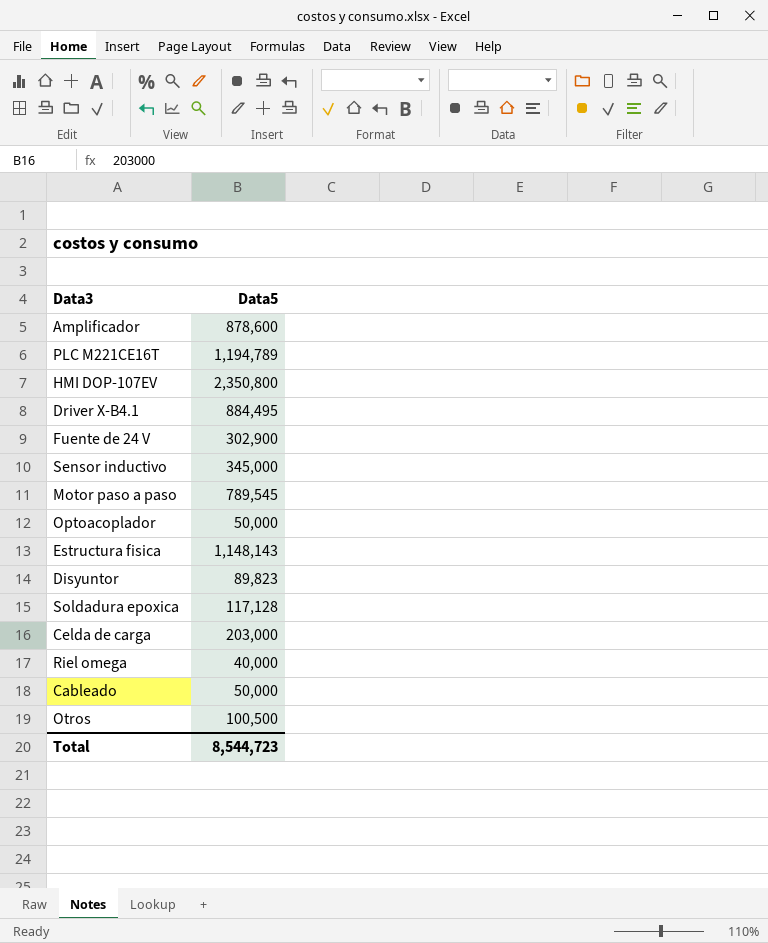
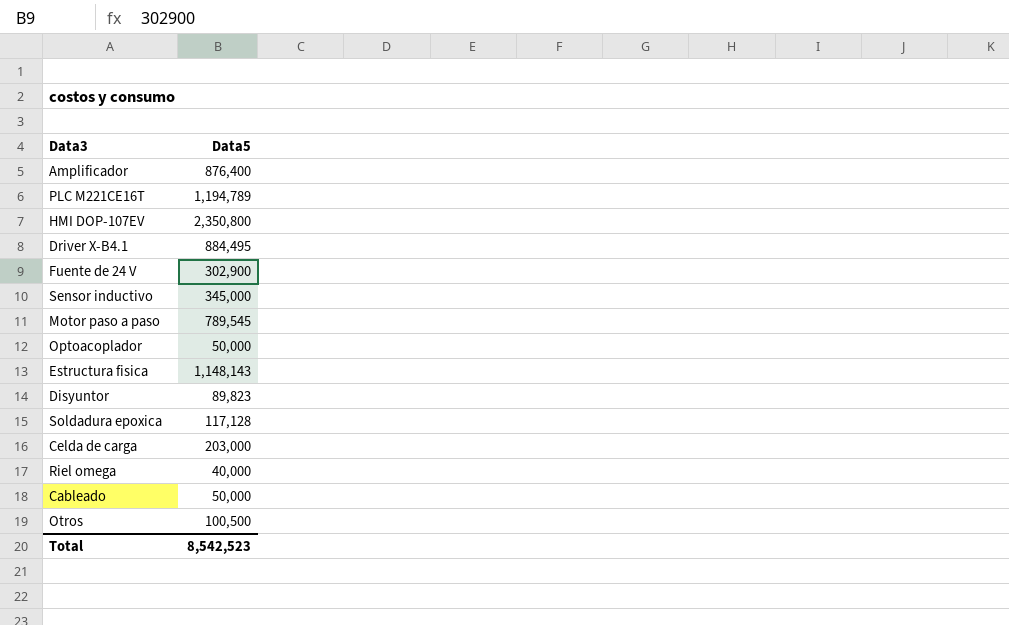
Amplificador | Data5: 878,600 -> 876,400
Total | Data5: 8,544,723 -> 8,542,523

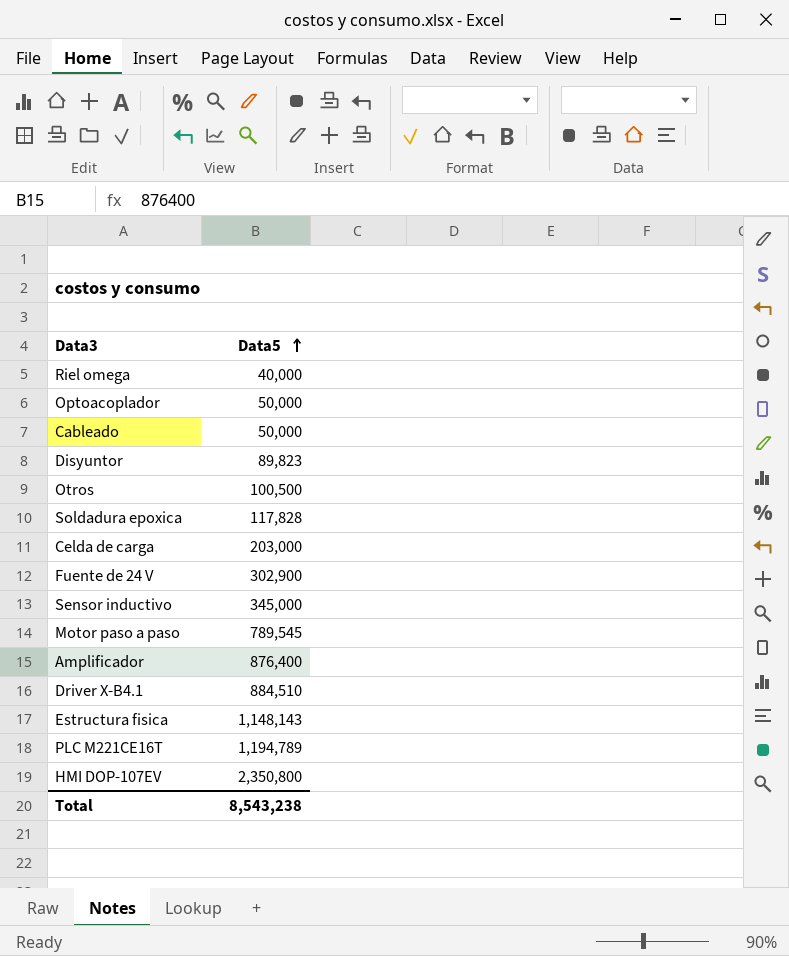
row order: none -> Data5 ascending
Soldadura epoxica | Data5: 117,128 -> 117,828
Driver X-B4.1 | Data5: 884,495 -> 884,510
Total | Data5: 8,542,523 -> 8,543,238

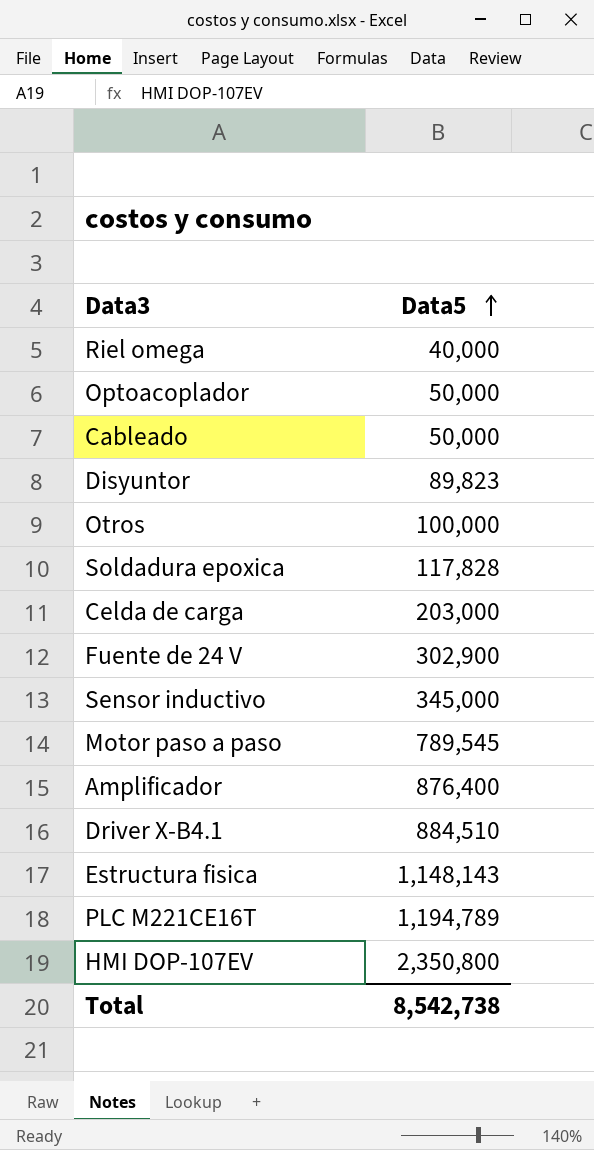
Otros | Data5: 100,500 -> 100,000
Total | Data5: 8,543,238 -> 8,542,738

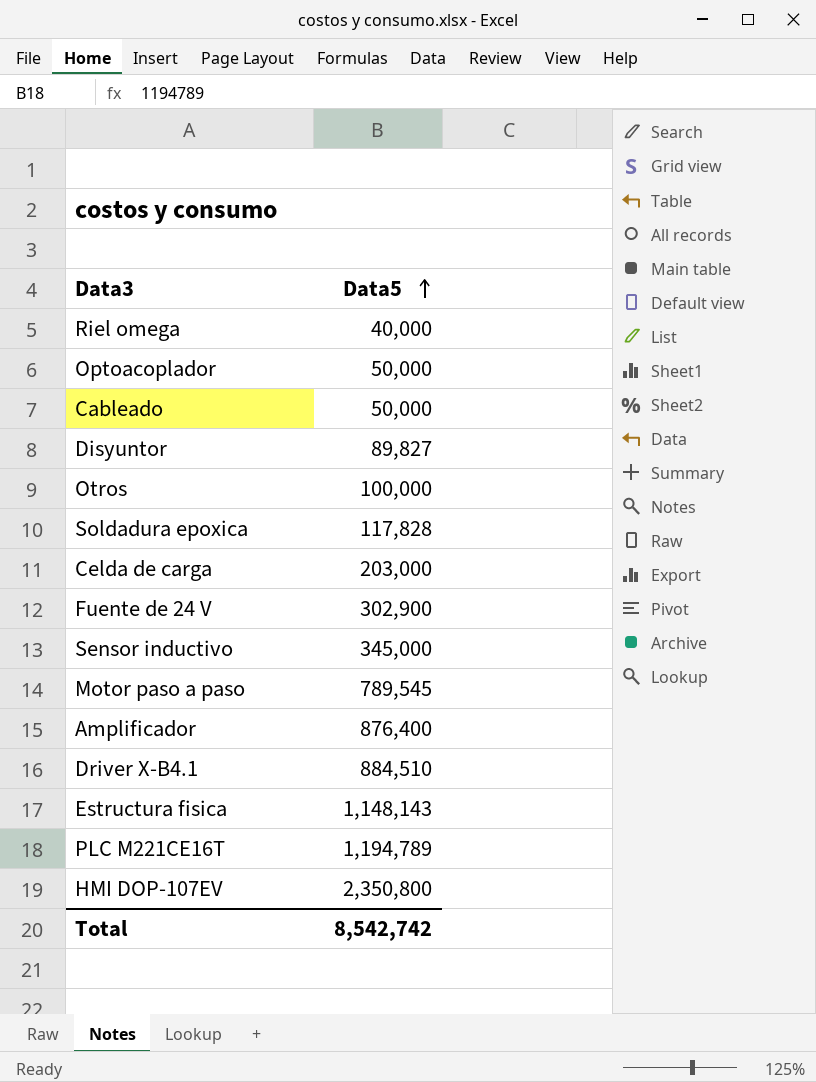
Disyuntor | Data5: 89,823 -> 89,827
Total | Data5: 8,542,738 -> 8,542,742

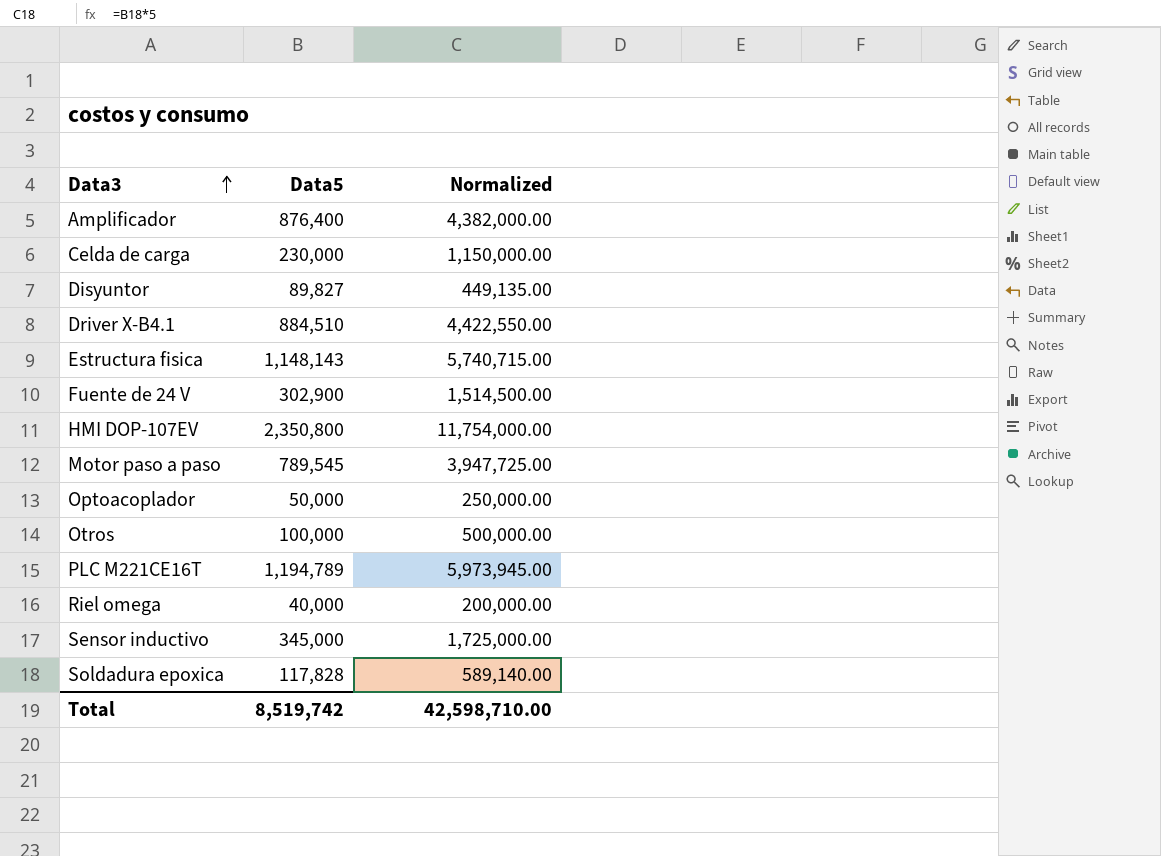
row order: Data5 ascending -> Data3 ascending
column Normalized | formula: none -> [Data5] * 5
row Cableado: 50,000 -> none
Celda de carga | Data5: 203,000 -> 230,000
Total | Data5: 8,542,742 -> 8,519,742

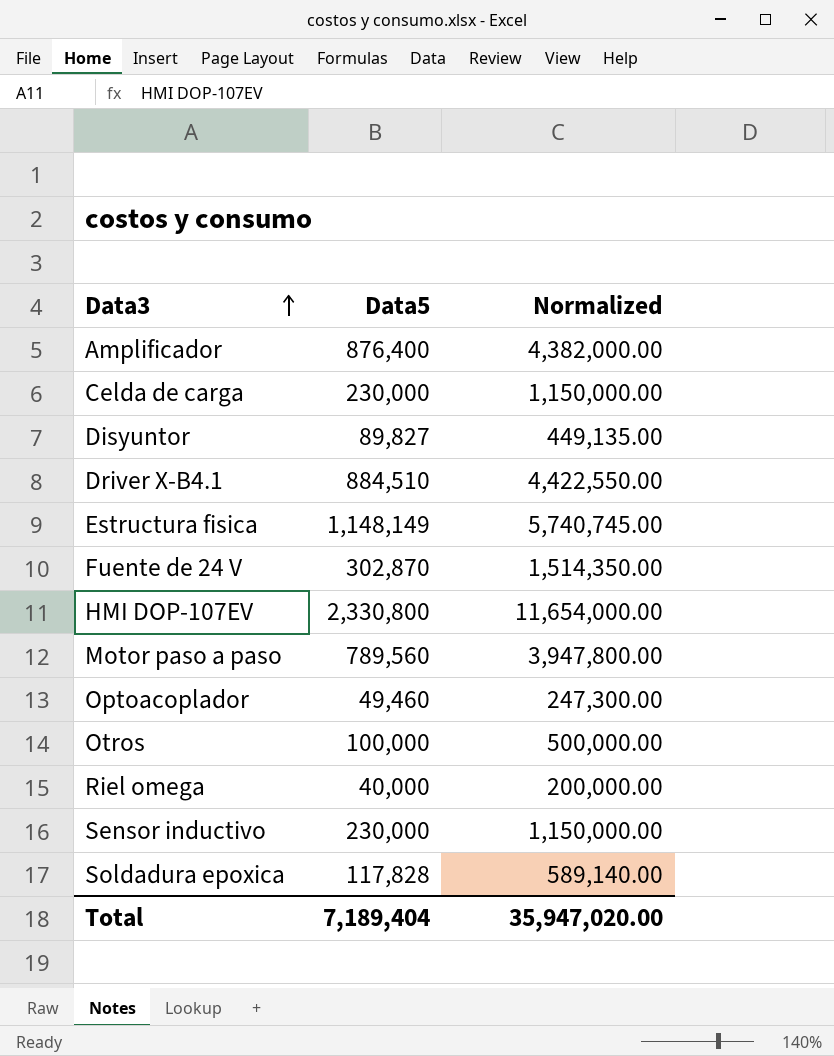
row PLC M221CE16T: 1,194,789 | 5,973,945.00 -> none
Estructura fisica | Data5: 1,148,143 -> 1,148,149
Estructura fisica | Normalized: 5,740,715.00 -> 5,740,745.00
Fuente de 24 V | Data5: 302,900 -> 302,870
Fuente de 24 V | Normalized: 1,514,500.00 -> 1,514,350.00
HMI DOP-107EV | Data5: 2,350,800 -> 2,330,800
HMI DOP-107EV | Normalized: 11,754,000.00 -> 11,654,000.00
Motor paso a paso | Data5: 789,545 -> 789,560
Motor paso a paso | Normalized: 3,947,725.00 -> 3,947,800.00
Optoacoplador | Data5: 50,000 -> 49,460
Optoacoplador | Normalized: 250,000.00 -> 247,300.00
Sensor inductivo | Data5: 345,000 -> 230,000
Sensor inductivo | Normalized: 1,725,000.00 -> 1,150,000.00
Total | Data5: 8,519,742 -> 7,189,404
Total | Normalized: 42,598,710.00 -> 35,947,020.00

